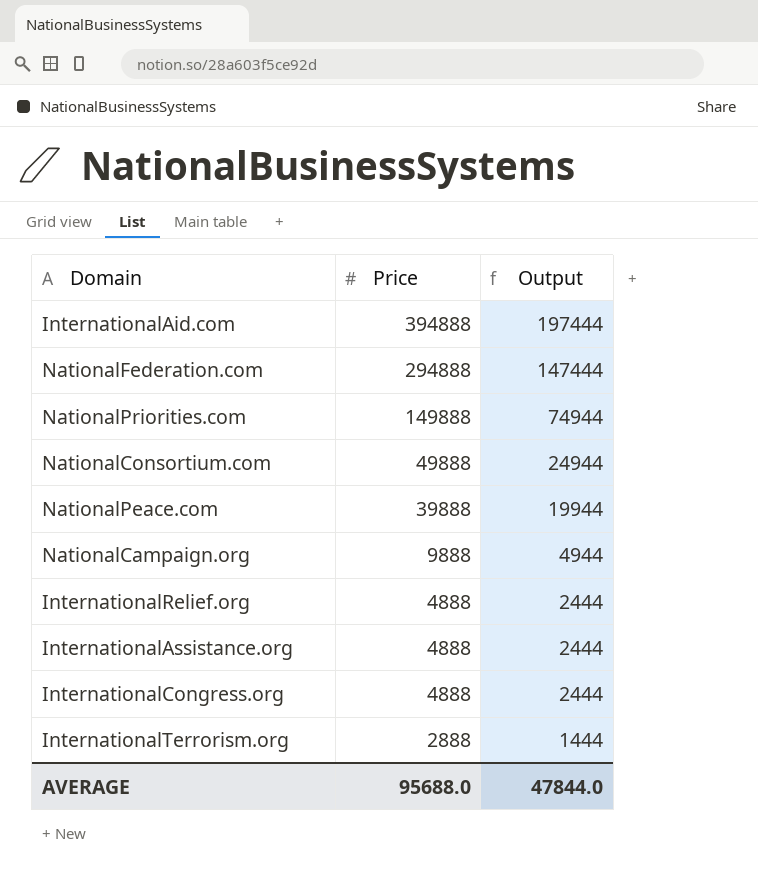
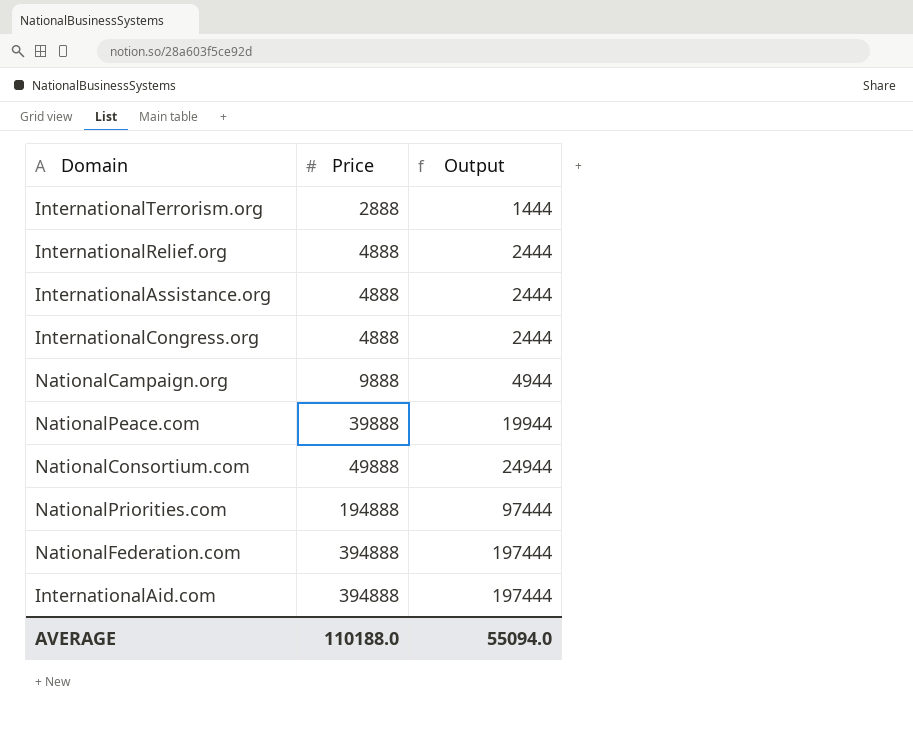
row order: Price descending -> Price ascending
NationalPriorities.com | Price: 149888 -> 194888
NationalPriorities.com | Output: 74944 -> 97444
NationalFederation.com | Price: 294888 -> 394888
NationalFederation.com | Output: 147444 -> 197444
AVERAGE | Price: 95688.0 -> 110188.0
AVERAGE | Output: 47844.0 -> 55094.0

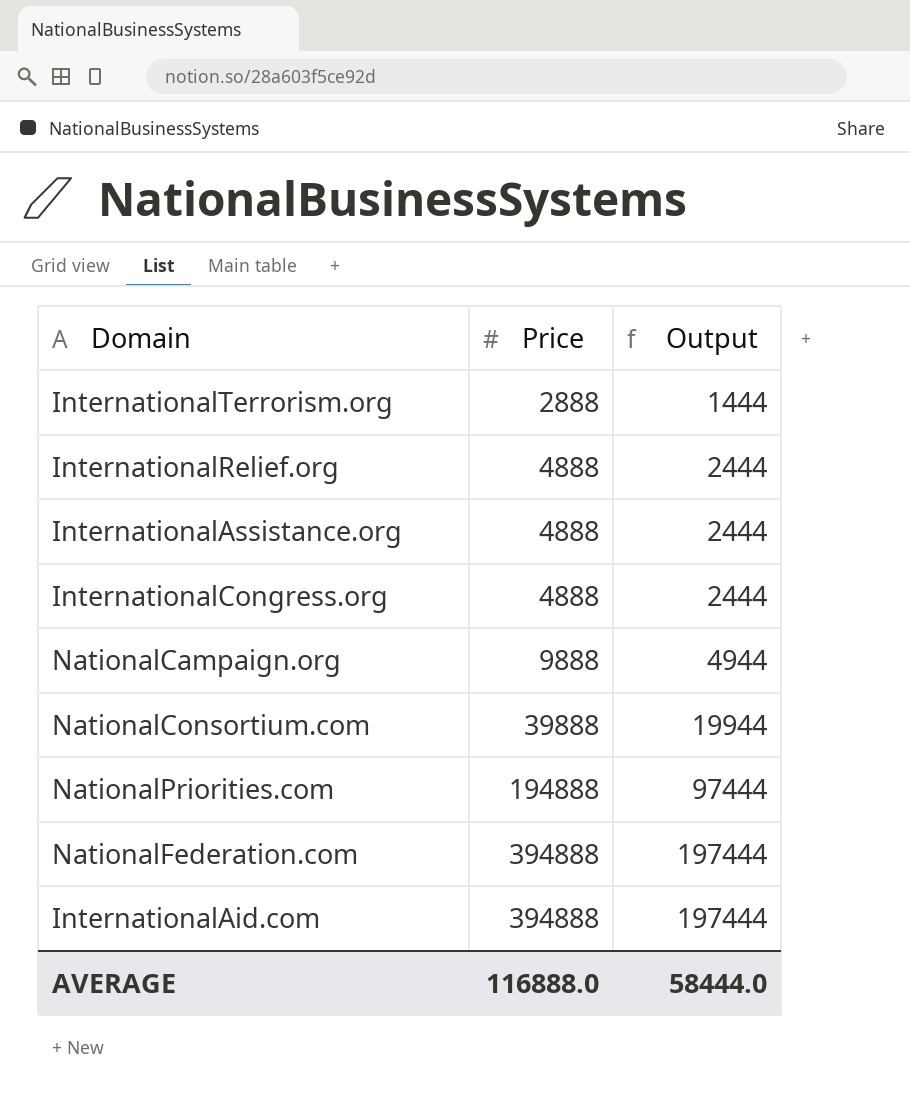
row NationalPeace.com: 39888 | 19944 -> none
NationalConsortium.com | Price: 49888 -> 39888
NationalConsortium.com | Output: 24944 -> 19944
AVERAGE | Price: 110188.0 -> 116888.0
AVERAGE | Output: 55094.0 -> 58444.0

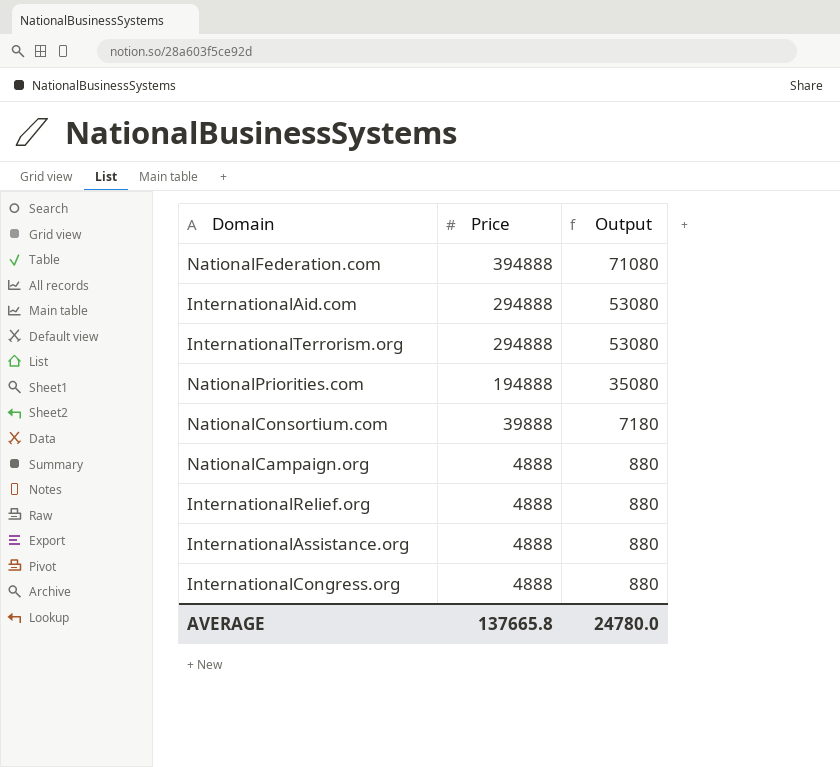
row order: Price ascending -> Price descending
column Output | formula: [Price] * 0.5 -> [Price] * 0.18
InternationalAid.com | Price: 394888 -> 294888
InternationalTerrorism.org | Price: 2888 -> 294888
NationalCampaign.org | Price: 9888 -> 4888
AVERAGE | Price: 116888.0 -> 137665.8
AVERAGE | Output: 58444.0 -> 24780.0

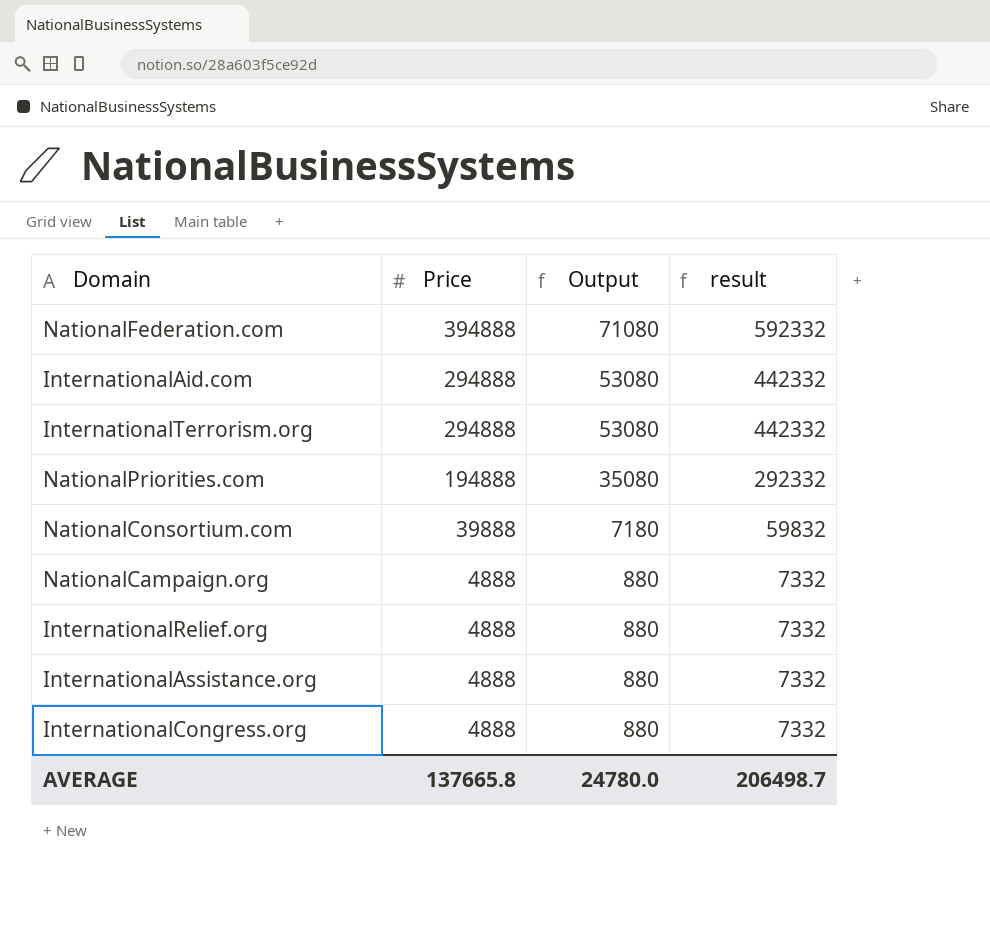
column result | formula: none -> [Price] * 1.5

